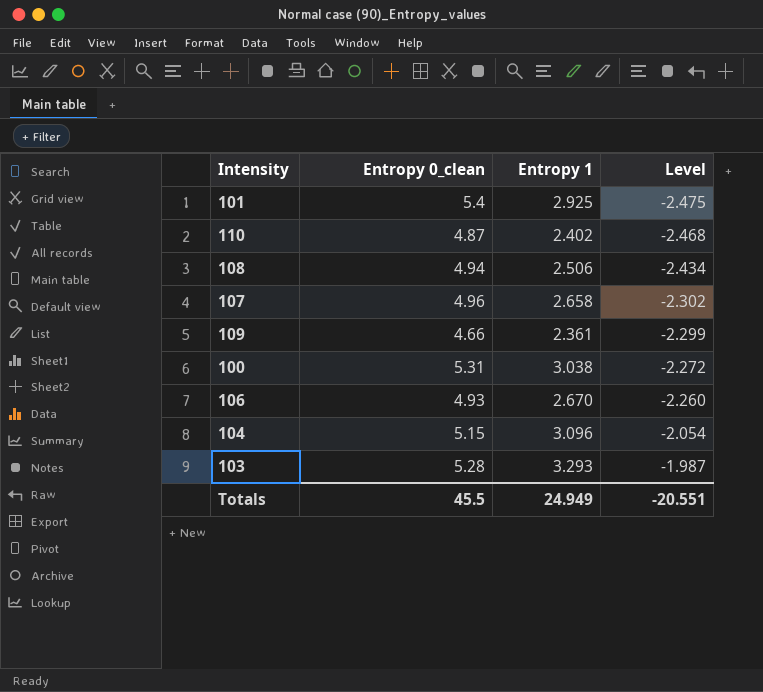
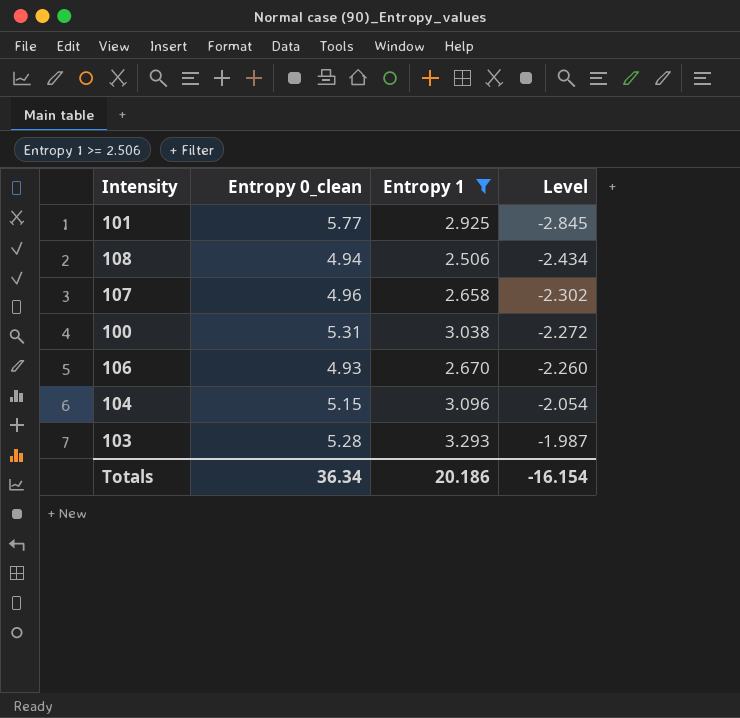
filter: none -> Entropy 1 >= 2.506
101 | Entropy 0_clean: 5.4 -> 5.77
101 | Level: -2.475 -> -2.845
Totals | Entropy 0_clean: 45.5 -> 36.34
Totals | Entropy 1: 24.949 -> 20.186
Totals | Level: -20.551 -> -16.154

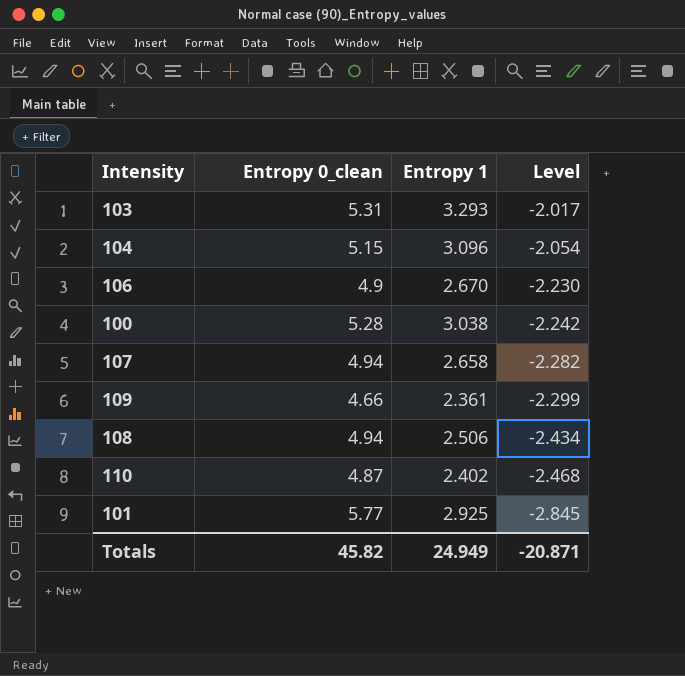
filter: Entropy 1 >= 2.506 -> none
row order: Level ascending -> Level descending
103 | Entropy 0_clean: 5.28 -> 5.31
103 | Level: -1.987 -> -2.017
106 | Entropy 0_clean: 4.93 -> 4.9
106 | Level: -2.260 -> -2.230
100 | Entropy 0_clean: 5.31 -> 5.28
100 | Level: -2.272 -> -2.242
107 | Entropy 0_clean: 4.96 -> 4.94
107 | Level: -2.302 -> -2.282
Totals | Entropy 0_clean: 36.34 -> 45.82
Totals | Entropy 1: 20.186 -> 24.949
Totals | Level: -16.154 -> -20.871

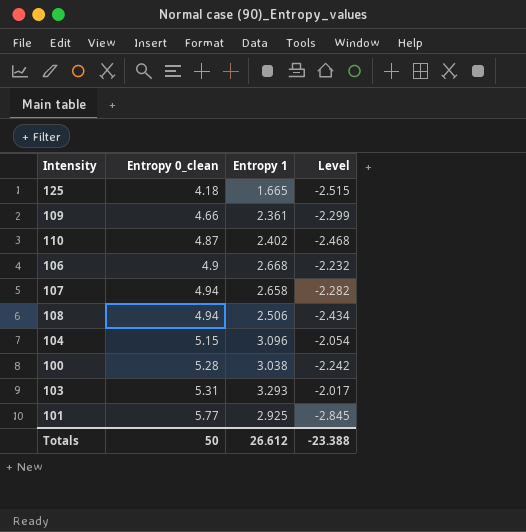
row order: Level descending -> Entropy 0_clean ascending
row 125: none -> 4.18 | 1.665 | -2.515
106 | Entropy 1: 2.670 -> 2.668
106 | Level: -2.230 -> -2.232
Totals | Entropy 0_clean: 45.82 -> 50
Totals | Entropy 1: 24.949 -> 26.612
Totals | Level: -20.871 -> -23.388

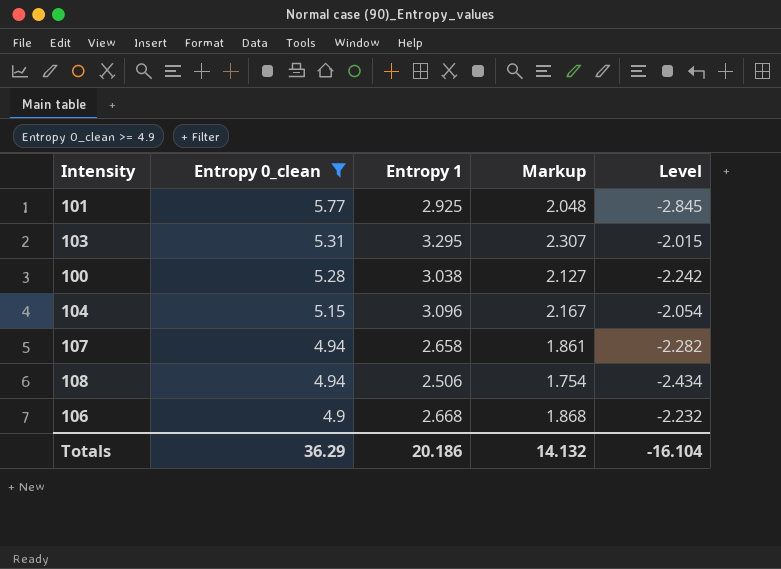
filter: none -> Entropy 0_clean >= 4.9
row order: Entropy 0_clean ascending -> Entropy 0_clean descending
column Markup | formula: none -> [Entropy 1] * 0.7
103 | Entropy 1: 3.293 -> 3.295
103 | Level: -2.017 -> -2.015
Totals | Entropy 0_clean: 50 -> 36.29
Totals | Entropy 1: 26.612 -> 20.186
Totals | Level: -23.388 -> -16.104

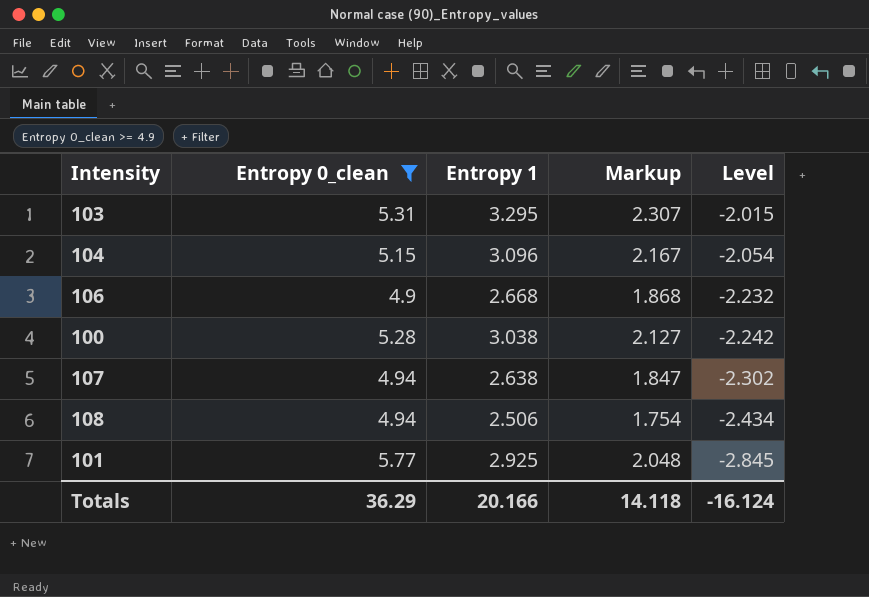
row order: Entropy 0_clean descending -> Level descending
107 | Entropy 1: 2.658 -> 2.638
107 | Markup: 1.861 -> 1.847
107 | Level: -2.282 -> -2.302
Totals | Entropy 1: 20.186 -> 20.166
Totals | Markup: 14.132 -> 14.118
Totals | Level: -16.104 -> -16.124

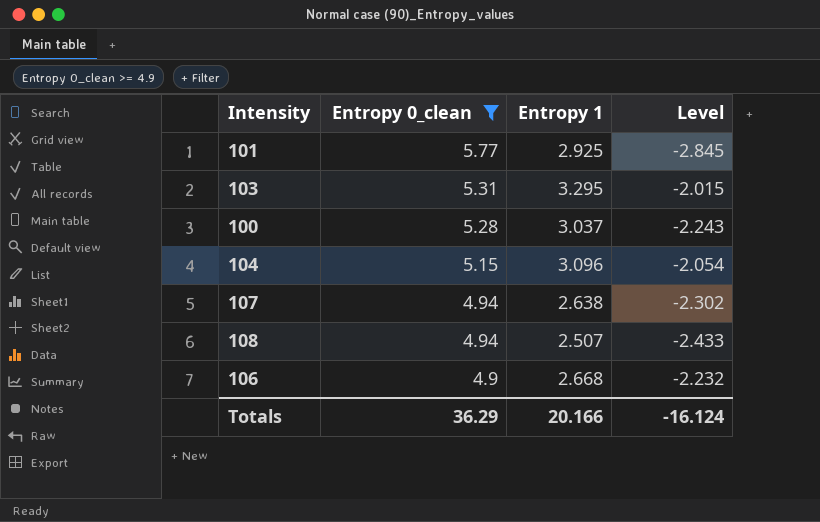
row order: Level descending -> Entropy 0_clean descending
column Markup | formula: [Entropy 1] * 0.7 -> none
100 | Entropy 1: 3.038 -> 3.037
100 | Level: -2.242 -> -2.243
108 | Entropy 1: 2.506 -> 2.507
108 | Level: -2.434 -> -2.433

